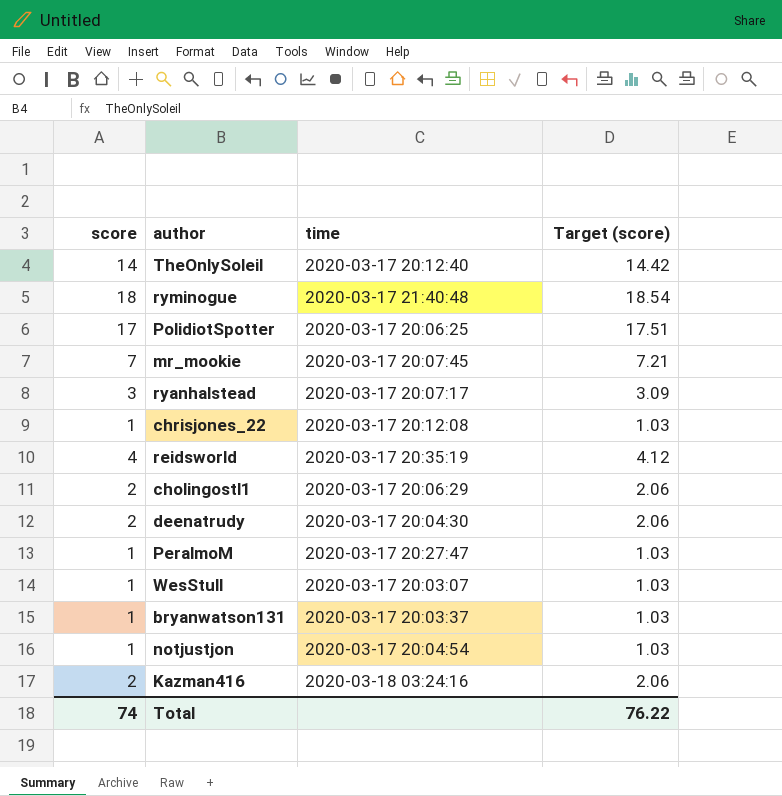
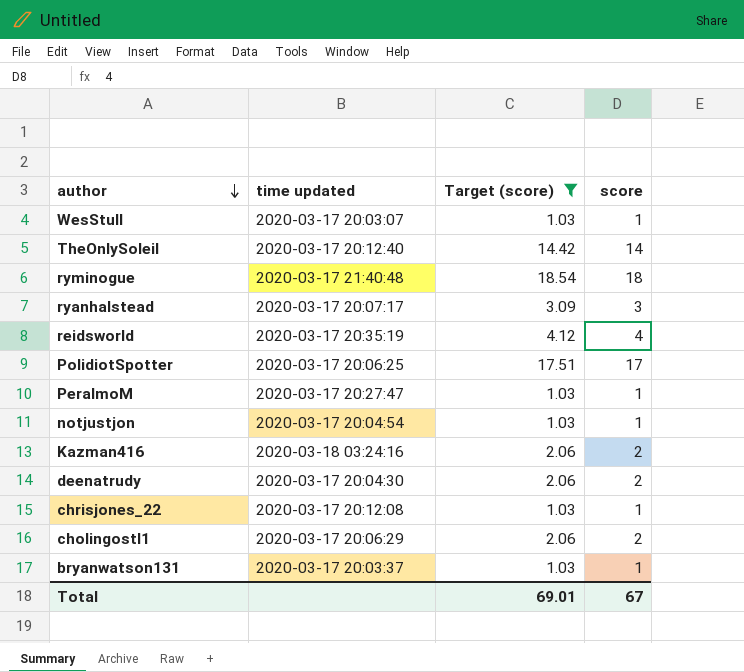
filter: none -> Target (score) != 7.21
row order: none -> author descending
column name: time -> time updated
column score | position: 1 -> 4
Total | Target (score): 76.22 -> 69.01
Total | score: 74 -> 67

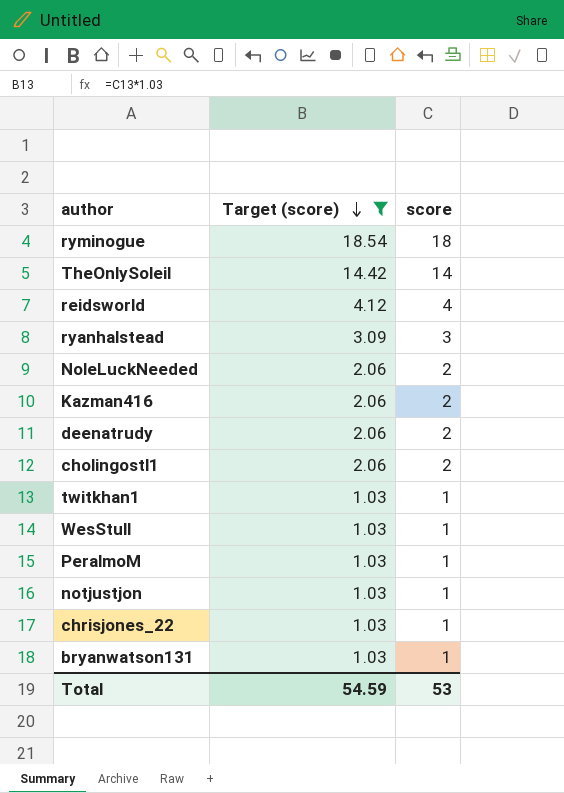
row order: author descending -> Target (score) descending
column time updated | position: 2 -> none
row PolidiotSpotter: 2020-03-17 20:06:25 | 17.51 | 17 -> none
row NoleLuckNeeded: none -> 2.06 | 2
row twitkhan1: none -> 1.03 | 1
Total | Target (score): 69.01 -> 54.59
Total | score: 67 -> 53

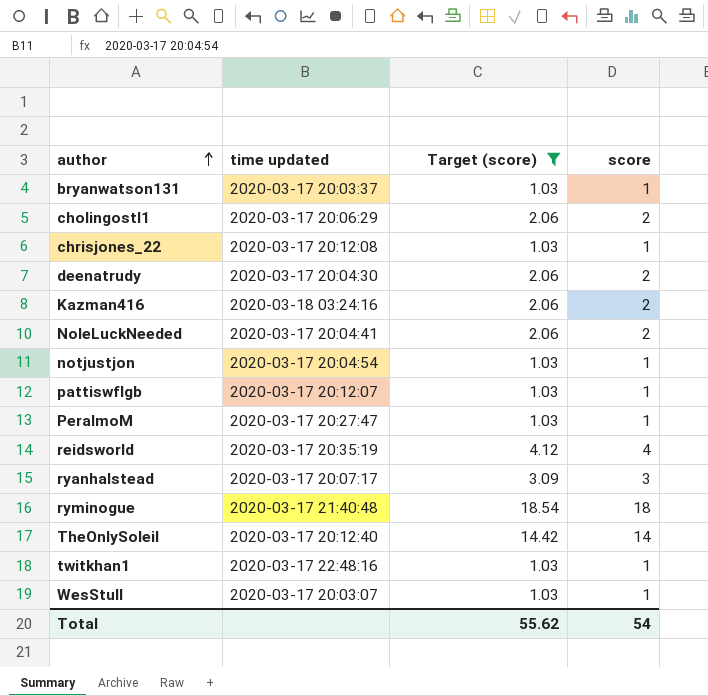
row order: Target (score) descending -> author ascending
column time updated | position: none -> 2
row pattiswflgb: none -> 2020-03-17 20:12:07 | 1.03 | 1
Total | Target (score): 54.59 -> 55.62
Total | score: 53 -> 54

